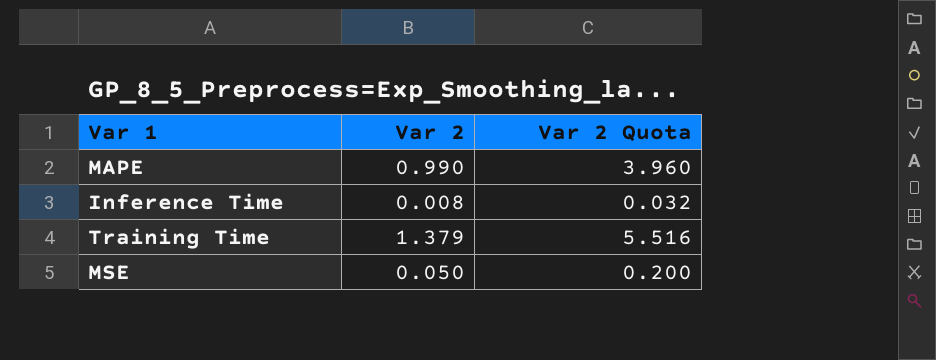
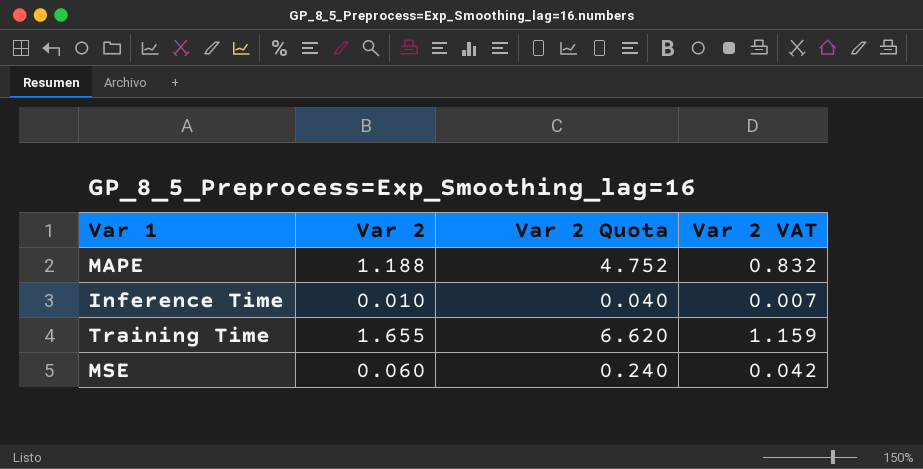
column Var 2 VAT | formula: none -> [Var 2] * 0.7
MAPE | Var 2: 0.990 -> 1.188
MAPE | Var 2 Quota: 3.960 -> 4.752
Inference Time | Var 2: 0.008 -> 0.010
Inference Time | Var 2 Quota: 0.032 -> 0.040
Training Time | Var 2: 1.379 -> 1.655
Training Time | Var 2 Quota: 5.516 -> 6.620
MSE | Var 2: 0.050 -> 0.060
MSE | Var 2 Quota: 0.200 -> 0.240

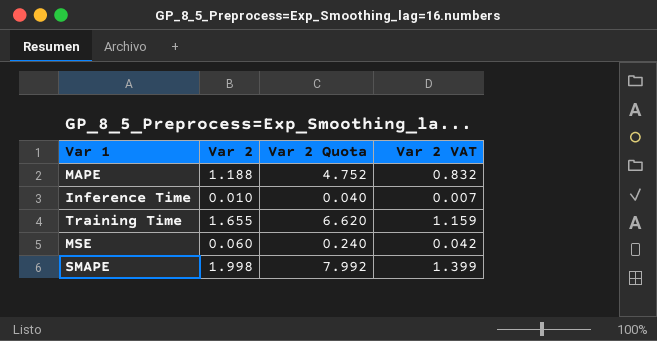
row SMAPE: none -> 1.998 | 7.992 | 1.399

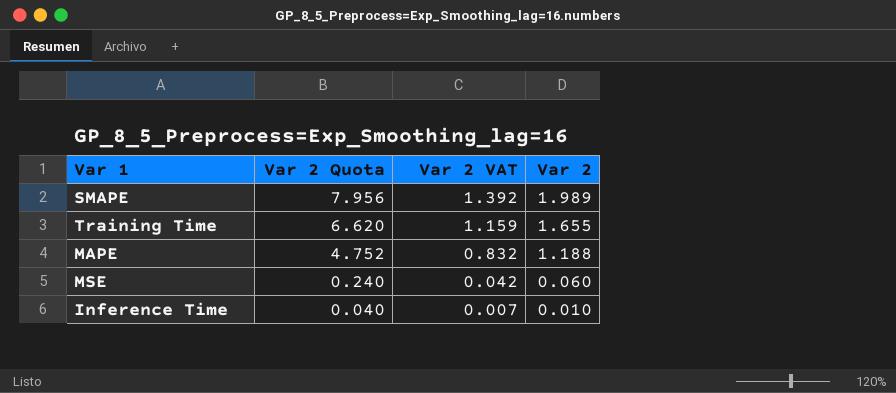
row order: none -> Var 2 Quota descending
column Var 2 | position: 2 -> 4
SMAPE | Var 2 Quota: 7.992 -> 7.956
SMAPE | Var 2 VAT: 1.399 -> 1.392
SMAPE | Var 2: 1.998 -> 1.989

